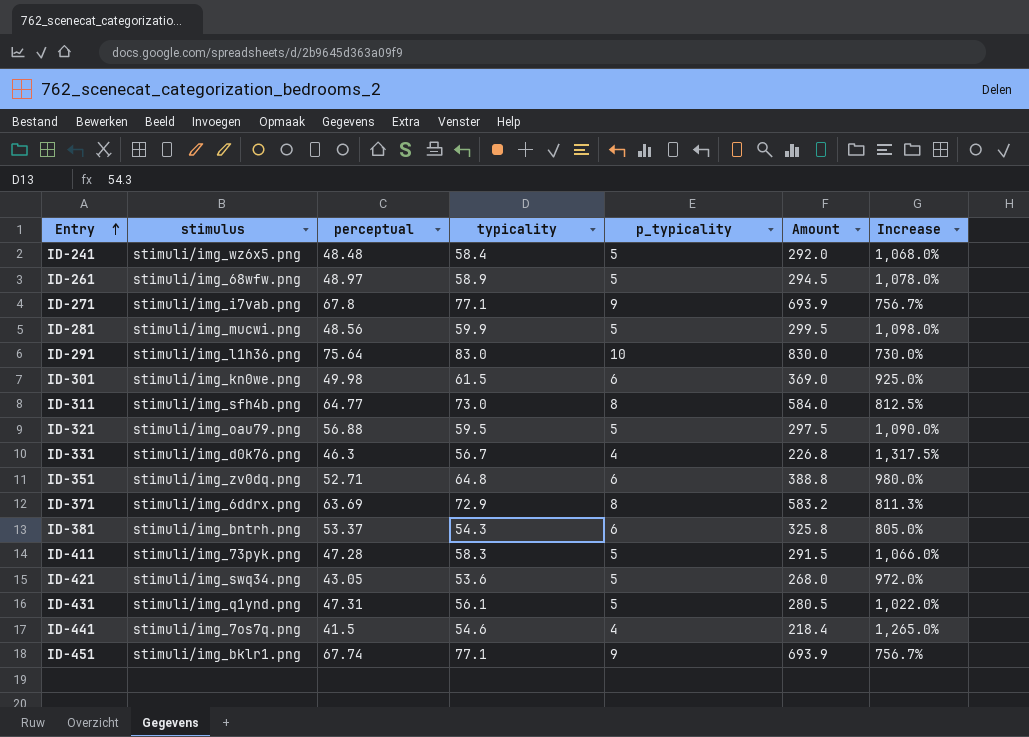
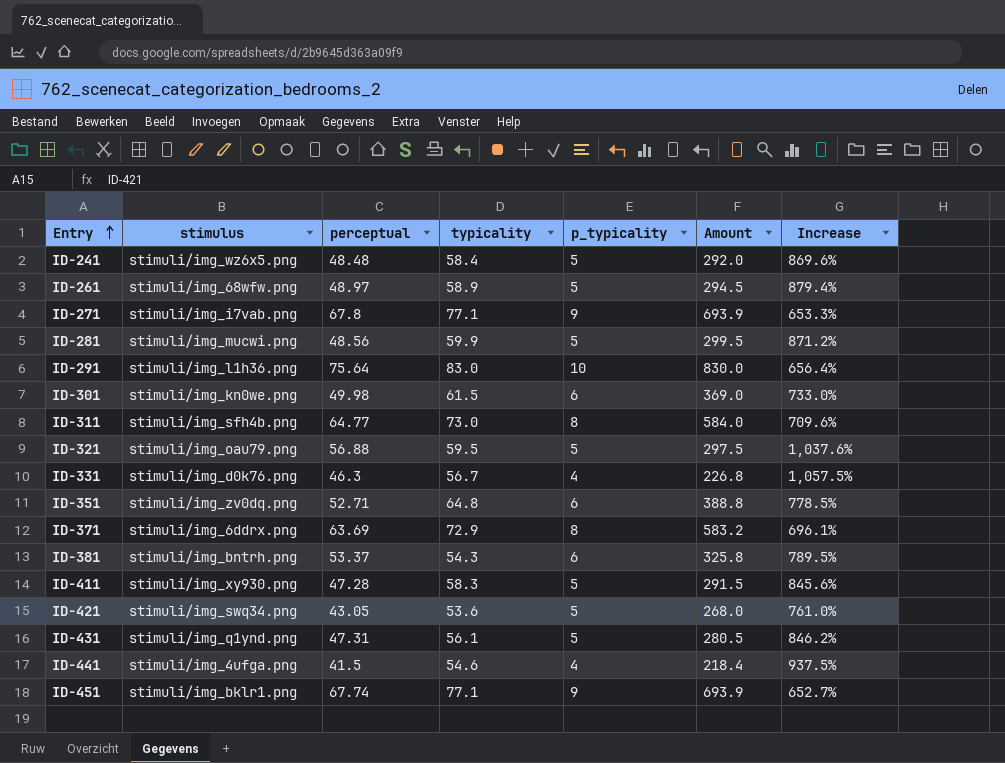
column Increase | formula: ([typicality] - [p_typicality]) / [p_typicality] -> ([perceptual] - [p_typicality]) / [p_typicality]
ID-411 | stimulus: stimuli/img_73pyk.png -> stimuli/img_xy930.png
ID-441 | stimulus: stimuli/img_7os7q.png -> stimuli/img_4ufga.png

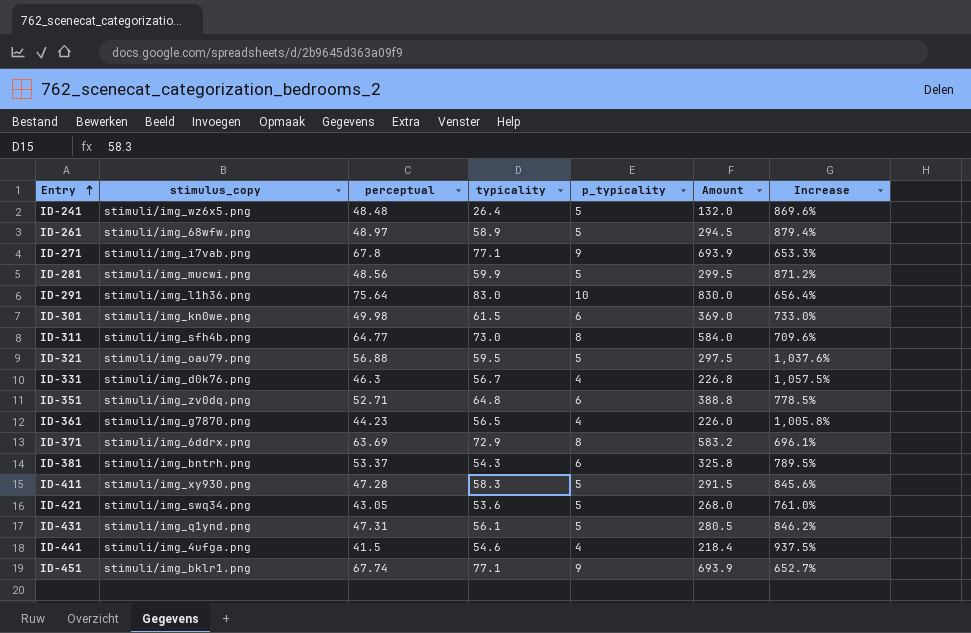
column name: stimulus -> stimulus_copy
ID-241 | typicality: 58.4 -> 26.4
ID-241 | Amount: 292.0 -> 132.0
row ID-361: none -> stimuli/img_g7870.png | 44.23 | 56.5 | 4 | 226.0 | 1,005.8%

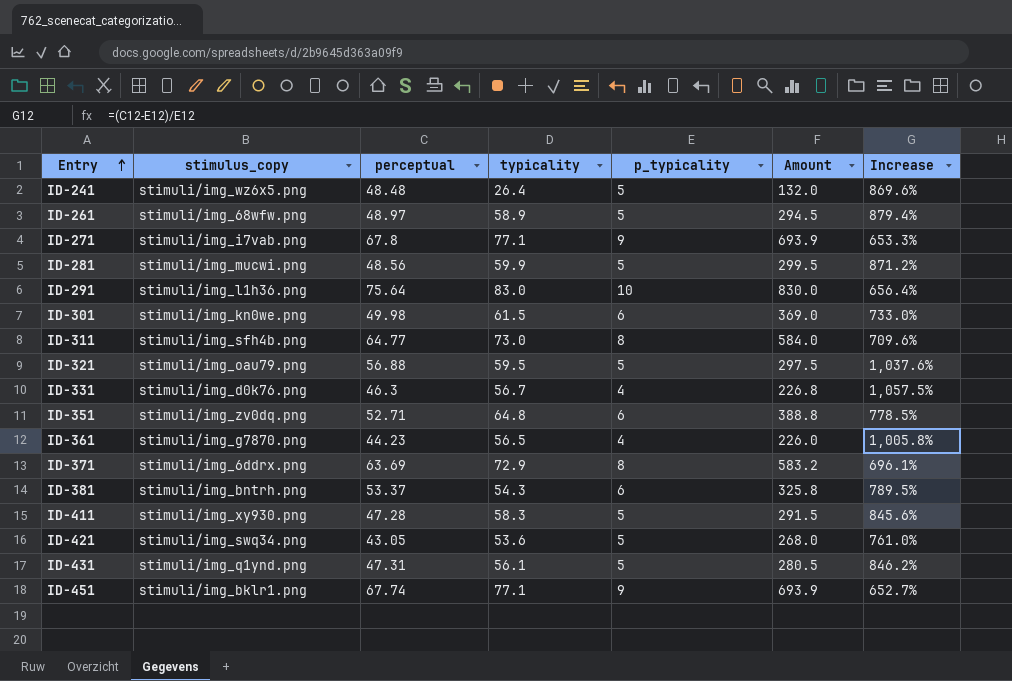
row ID-441: stimuli/img_4ufga.png | 41.5 | 54.6 | 4 | 218.4 | 937.5% -> none

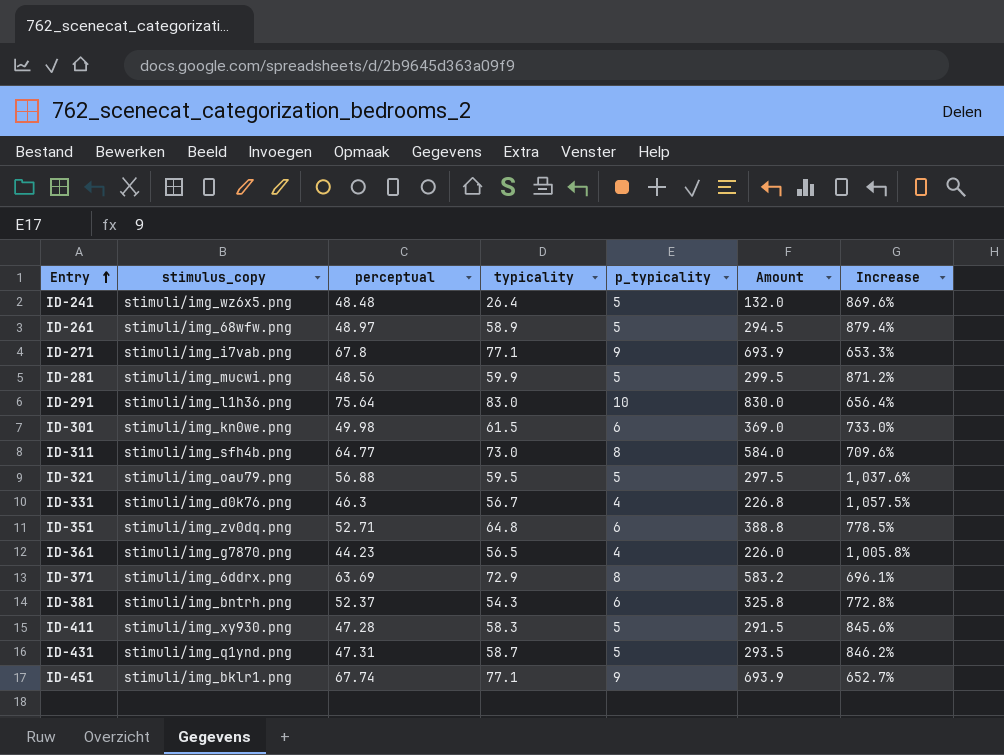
row ID-421: stimuli/img_swq34.png | 43.05 | 53.6 | 5 | 268.0 | 761.0% -> none
ID-381 | perceptual: 53.37 -> 52.37
ID-381 | Increase: 789.5% -> 772.8%
ID-431 | typicality: 56.1 -> 58.7
ID-431 | Amount: 280.5 -> 293.5

